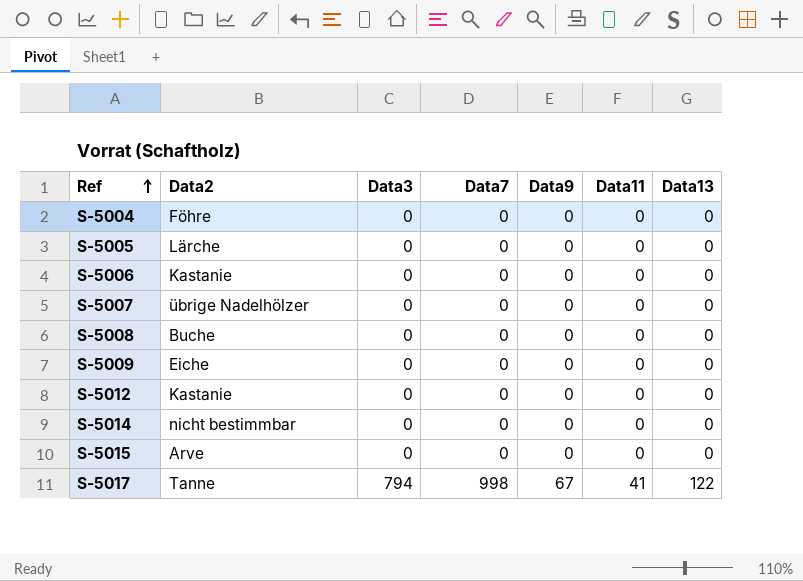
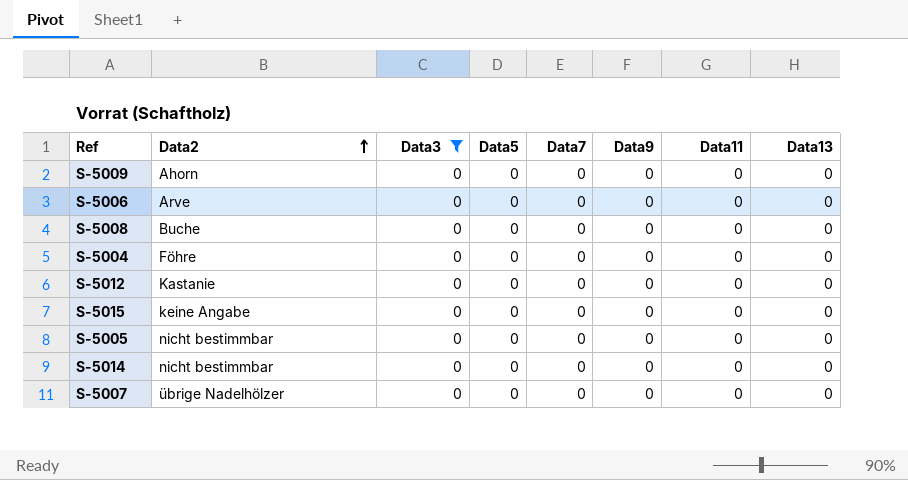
filter: none -> Data3 = 0
row order: Ref ascending -> Data2 ascending
column Data5 | position: none -> 4
S-5009 | Data2: Eiche -> Ahorn
S-5006 | Data2: Kastanie -> Arve
S-5015 | Data2: Arve -> keine Angabe
S-5005 | Data2: Lärche -> nicht bestimmbar

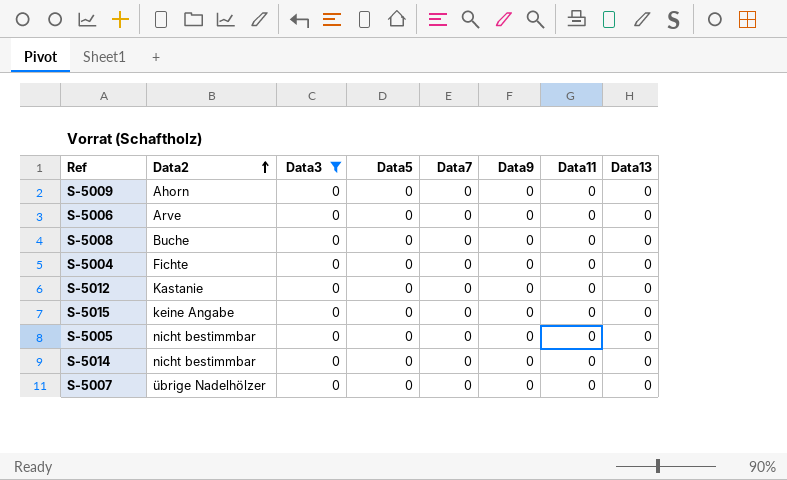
S-5004 | Data2: Föhre -> Fichte

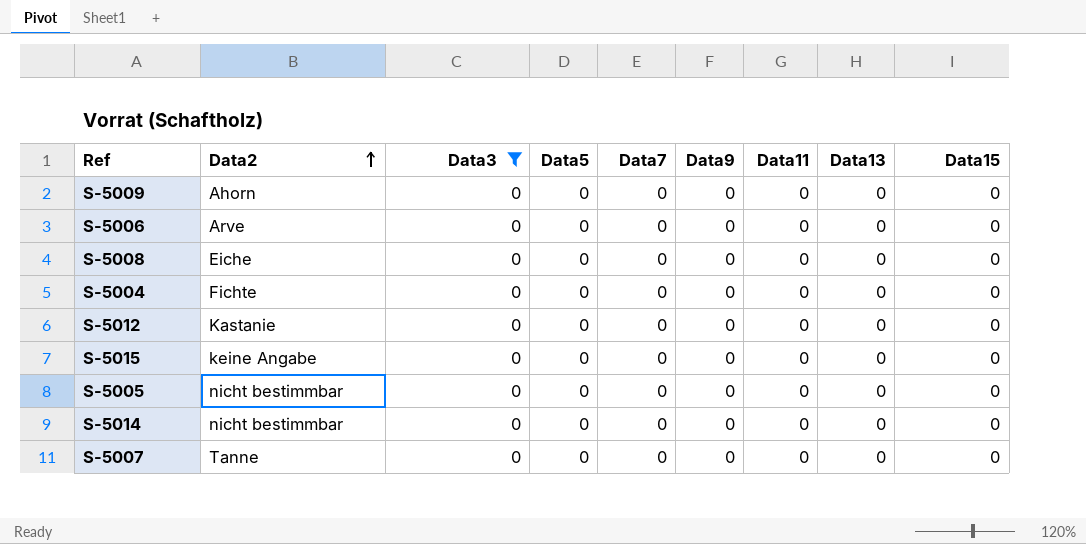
column Data15 | position: none -> 9
S-5008 | Data2: Buche -> Eiche
S-5007 | Data2: übrige Nadelhölzer -> Tanne

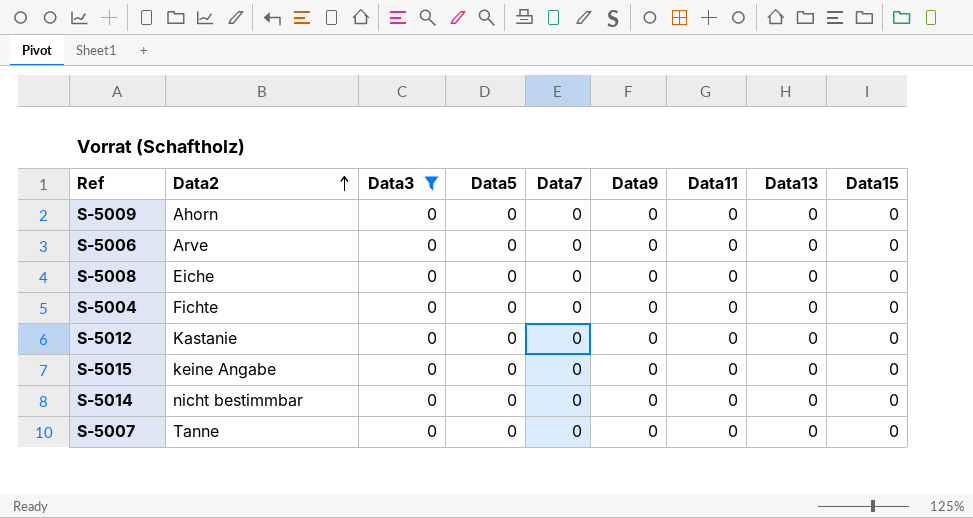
row S-5005: nicht bestimmbar | 0 | 0 | 0 | 0 | 0 | 0 | 0 -> none

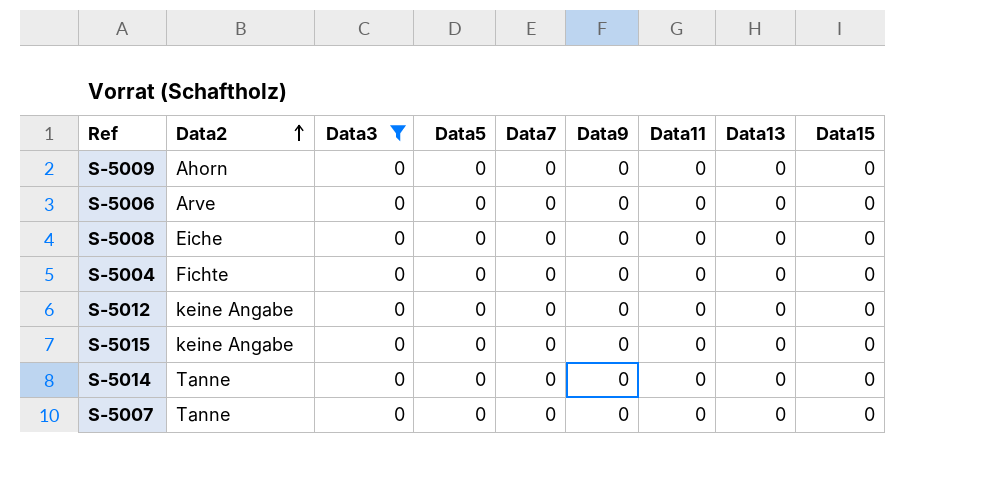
S-5012 | Data2: Kastanie -> keine Angabe
S-5014 | Data2: nicht bestimmbar -> Tanne

